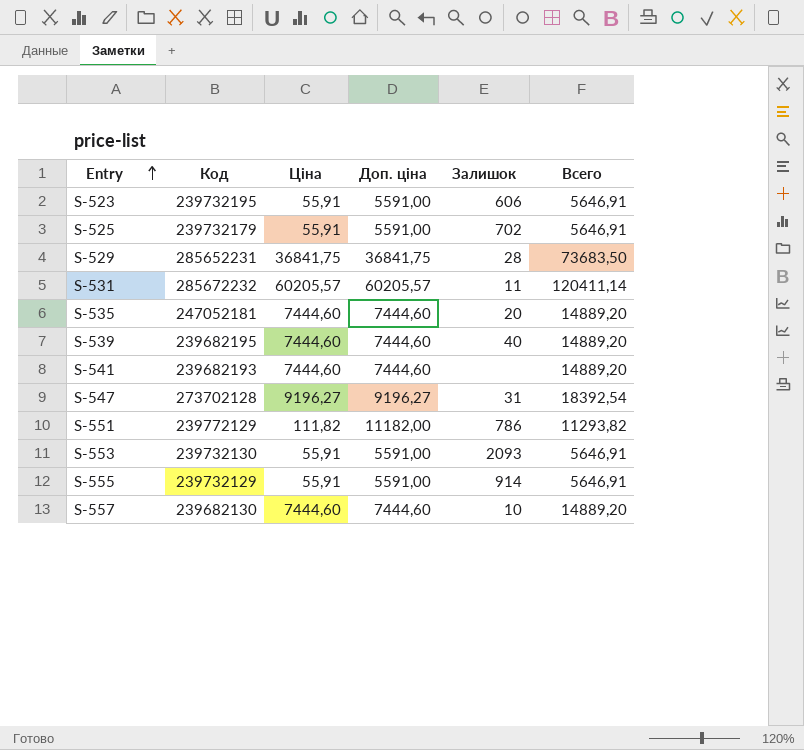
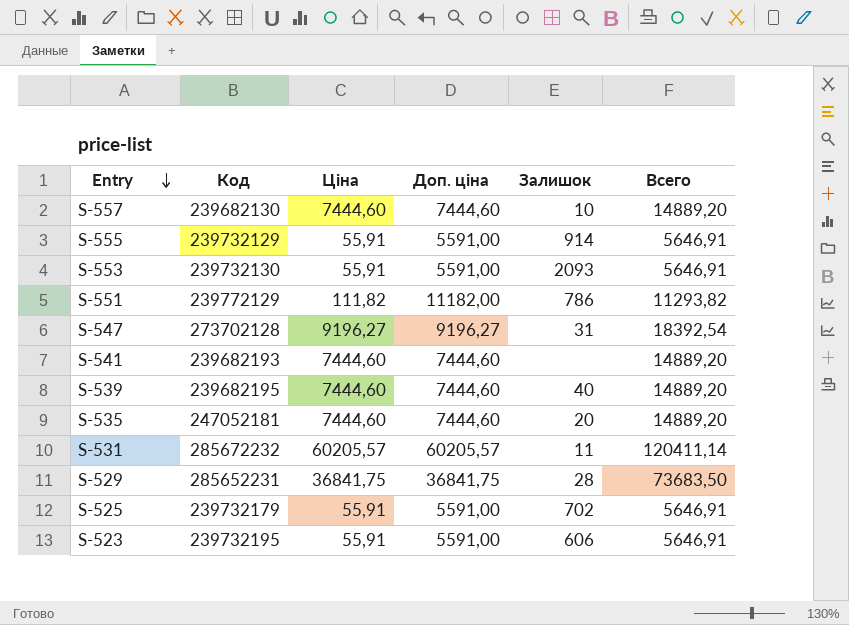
row order: Entry ascending -> Entry descending

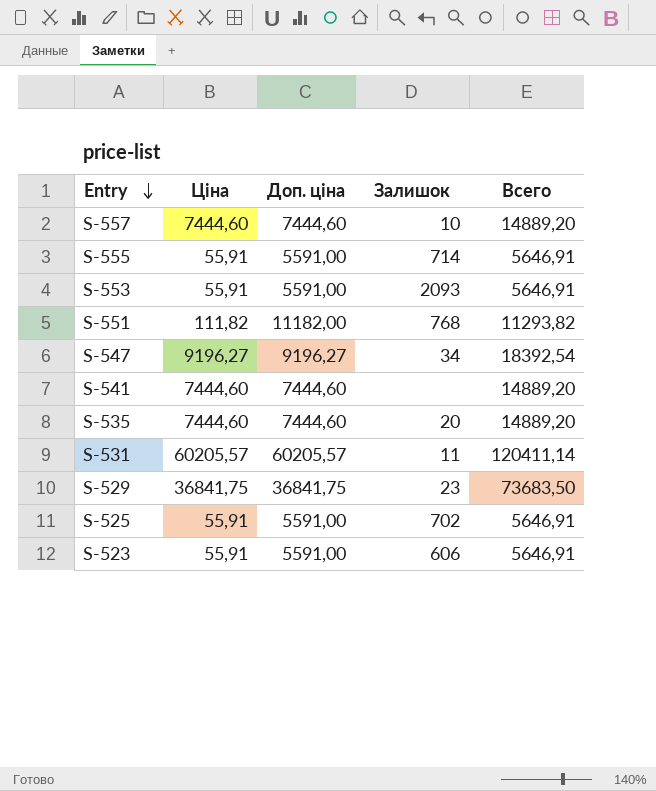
column Код | position: 2 -> none
row S-539: 239682195 | 7444,60 | 7444,60 | 40 | 14889,20 -> none
S-555 | Залишок: 914 -> 714
S-551 | Залишок: 786 -> 768
S-547 | Залишок: 31 -> 34
S-529 | Залишок: 28 -> 23

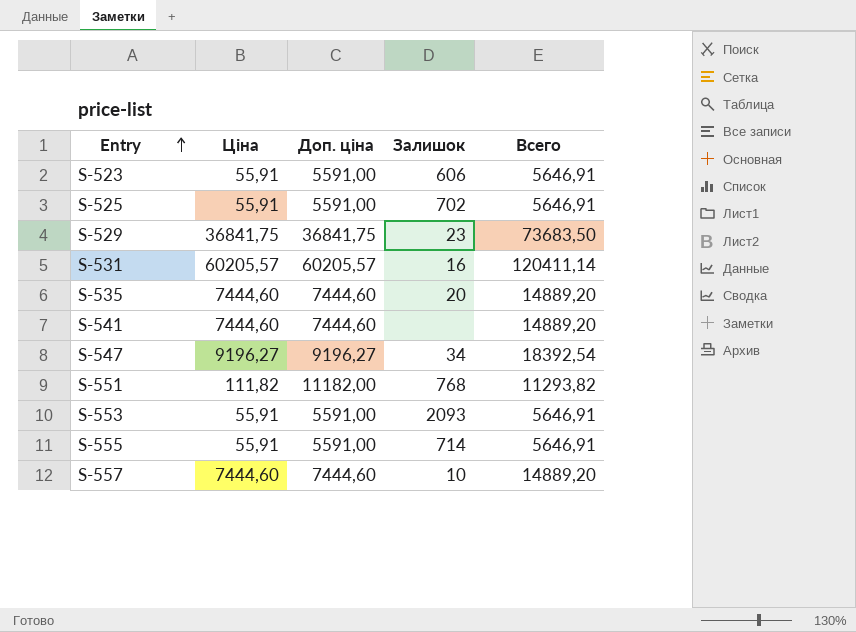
row order: Entry descending -> Entry ascending
S-531 | Залишок: 11 -> 16

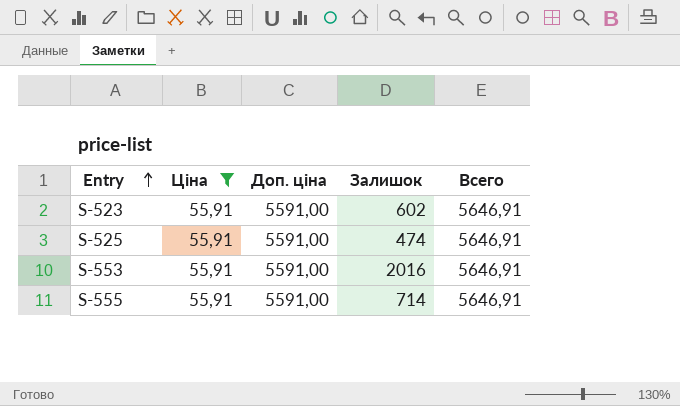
filter: none -> Ціна = 55,91
S-523 | Залишок: 606 -> 602
S-525 | Залишок: 702 -> 474
S-553 | Залишок: 2093 -> 2016

